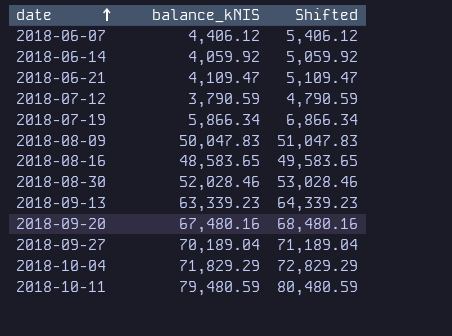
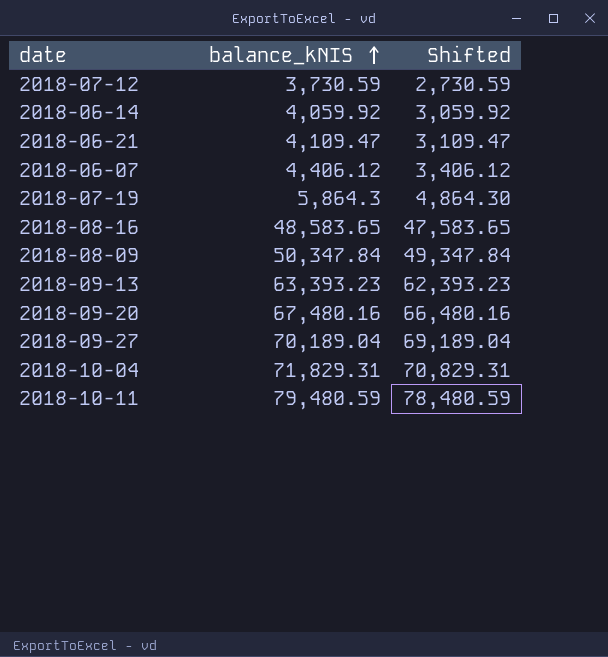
row order: date ascending -> balance_kNIS ascending
column Shifted | formula: [balance_kNIS] + 1000 -> [balance_kNIS] - 1000
row 2018-08-30: 52,028.46 | 53,028.46 -> none
2018-07-12 | balance_kNIS: 3,790.59 -> 3,730.59
2018-07-19 | balance_kNIS: 5,866.34 -> 5,864.3
2018-08-09 | balance_kNIS: 50,047.83 -> 50,347.84
2018-09-13 | balance_kNIS: 63,339.23 -> 63,393.23
2018-10-04 | balance_kNIS: 71,829.29 -> 71,829.31

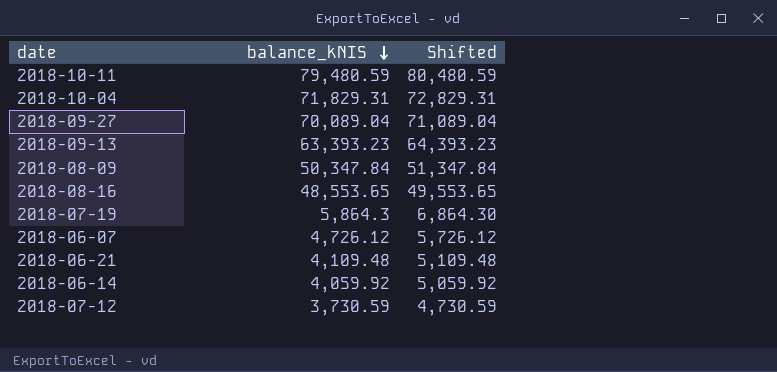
row order: balance_kNIS ascending -> balance_kNIS descending
column Shifted | formula: [balance_kNIS] - 1000 -> [balance_kNIS] + 1000
row 2018-09-20: 67,480.16 | 66,480.16 -> none
2018-09-27 | balance_kNIS: 70,189.04 -> 70,089.04
2018-08-16 | balance_kNIS: 48,583.65 -> 48,553.65
2018-06-07 | balance_kNIS: 4,406.12 -> 4,726.12
2018-06-21 | balance_kNIS: 4,109.47 -> 4,109.48

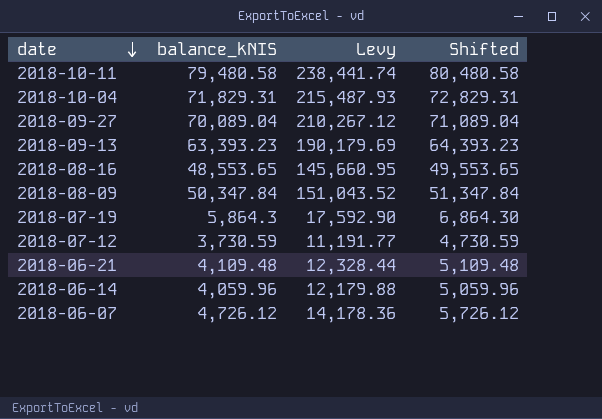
row order: balance_kNIS descending -> date descending
column Levy | formula: none -> [balance_kNIS] * 3
2018-10-11 | balance_kNIS: 79,480.59 -> 79,480.58
2018-10-11 | Shifted: 80,480.59 -> 80,480.58
2018-06-14 | balance_kNIS: 4,059.92 -> 4,059.96
2018-06-14 | Shifted: 5,059.92 -> 5,059.96

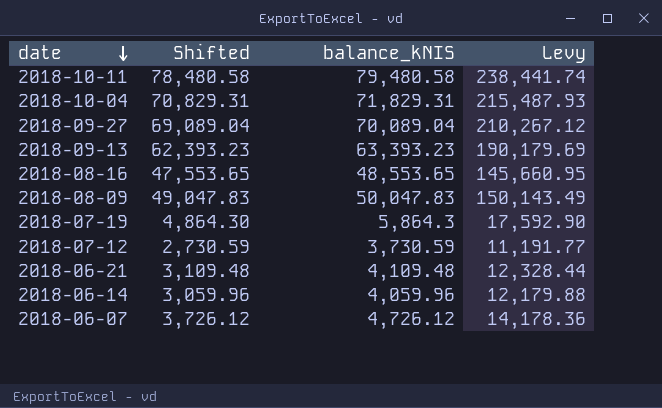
column Shifted | formula: [balance_kNIS] + 1000 -> [balance_kNIS] - 1000
column Shifted | position: 4 -> 2
2018-08-09 | balance_kNIS: 50,347.84 -> 50,047.83
2018-08-09 | Levy: 151,043.52 -> 150,143.49

